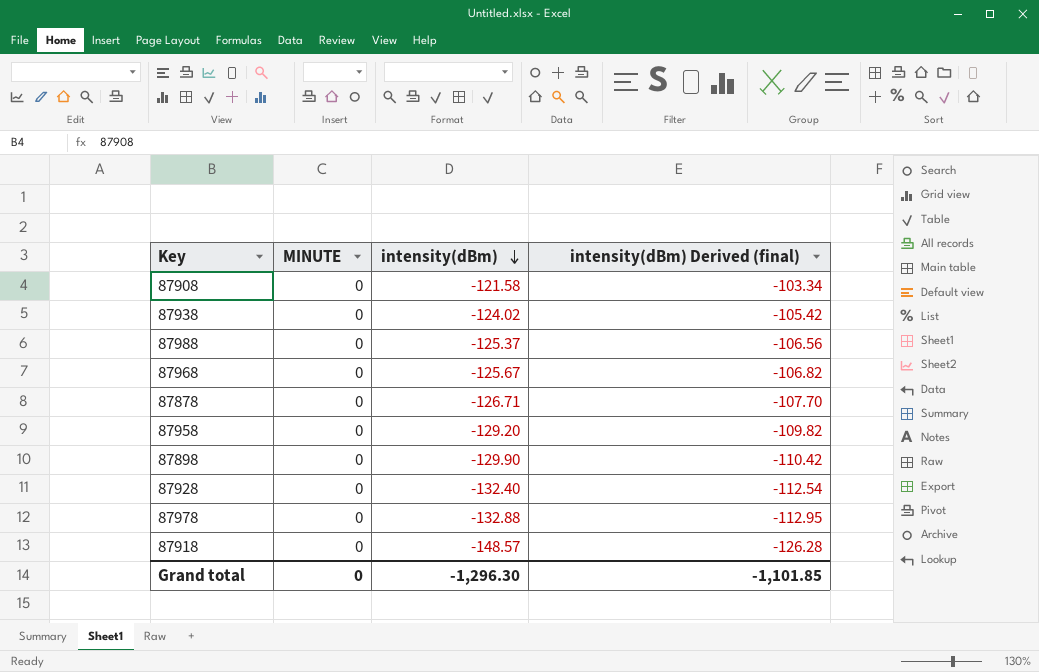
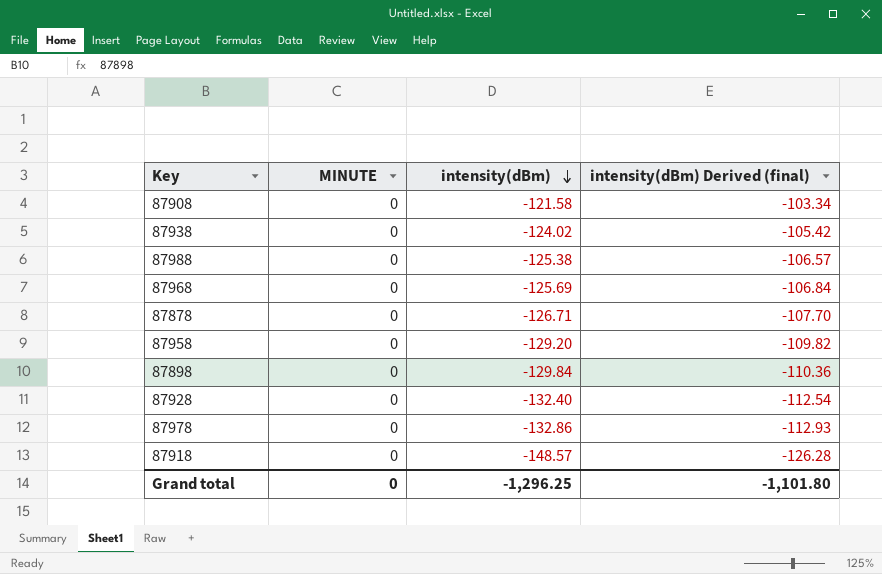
87988 | intensity(dBm): -125.37 -> -125.38
87988 | intensity(dBm) Derived (final): -106.56 -> -106.57
87968 | intensity(dBm): -125.67 -> -125.69
87968 | intensity(dBm) Derived (final): -106.82 -> -106.84
87898 | intensity(dBm): -129.90 -> -129.84
87898 | intensity(dBm) Derived (final): -110.42 -> -110.36
87978 | intensity(dBm): -132.88 -> -132.86
87978 | intensity(dBm) Derived (final): -112.95 -> -112.93
Grand total | intensity(dBm): -1,296.30 -> -1,296.25
Grand total | intensity(dBm) Derived (final): -1,101.85 -> -1,101.80

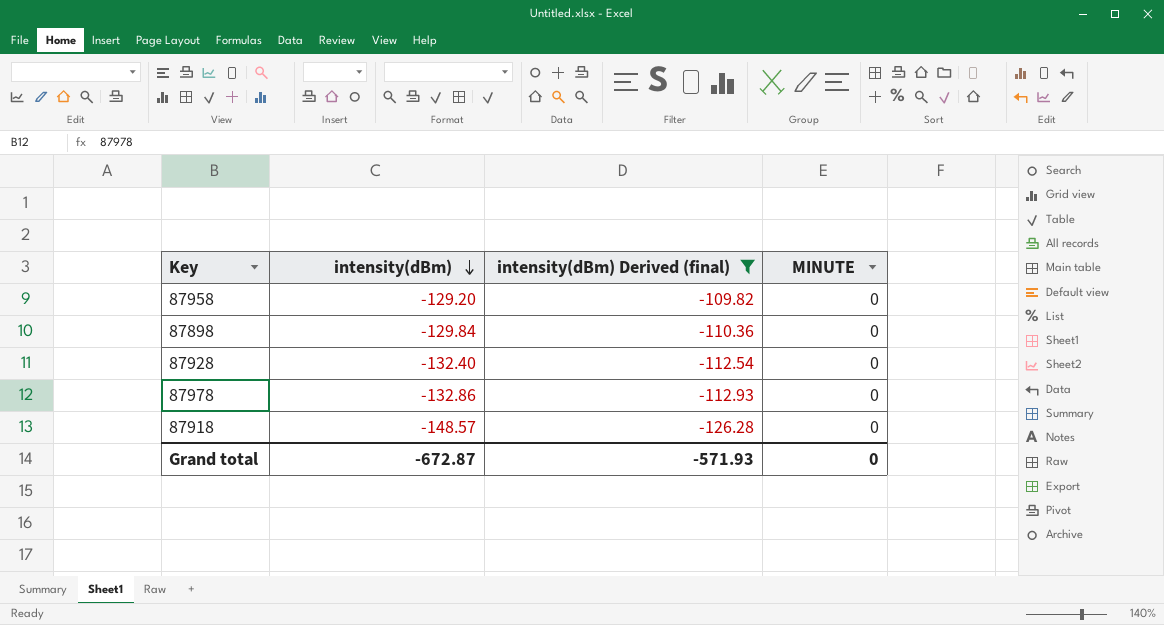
filter: none -> intensity(dBm) Derived (final) <= -109.82
column MINUTE | position: 2 -> 4
Grand total | intensity(dBm): -1,296.25 -> -672.87
Grand total | intensity(dBm) Derived (final): -1,101.80 -> -571.93

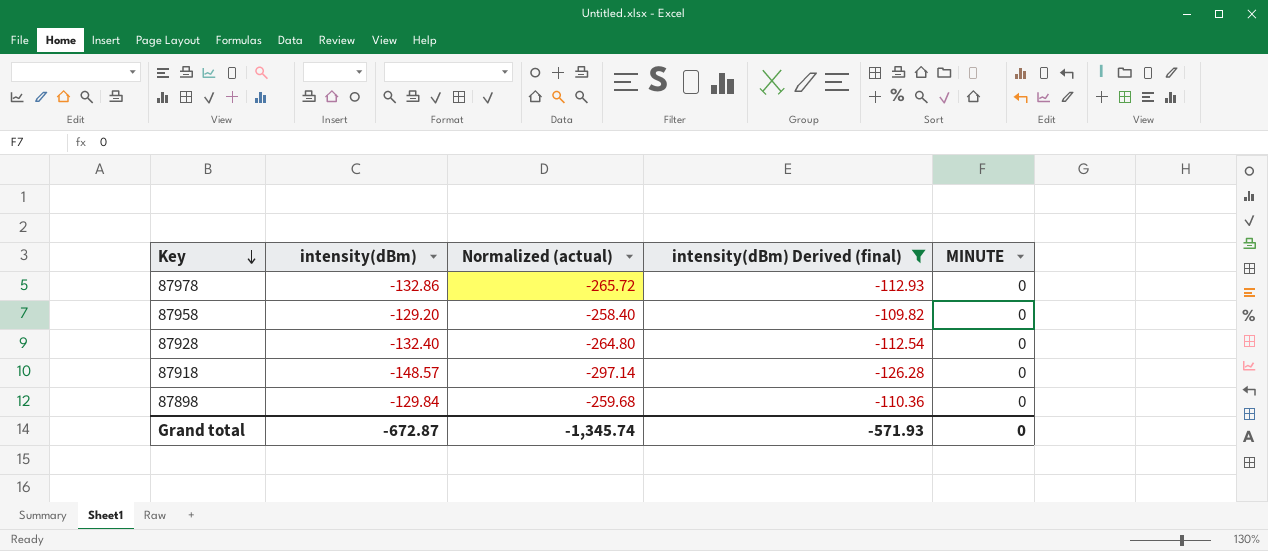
row order: intensity(dBm) descending -> Key descending
column Normalized (actual) | formula: none -> [intensity(dBm)] * 2

